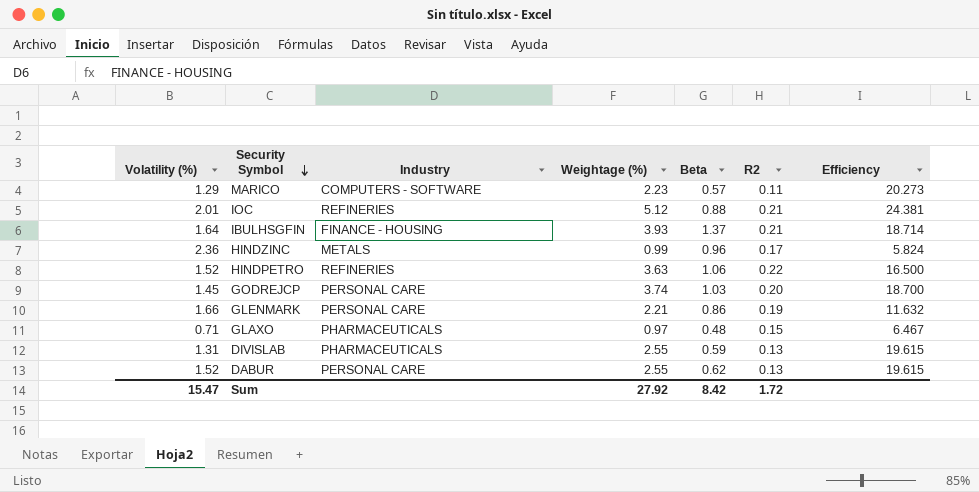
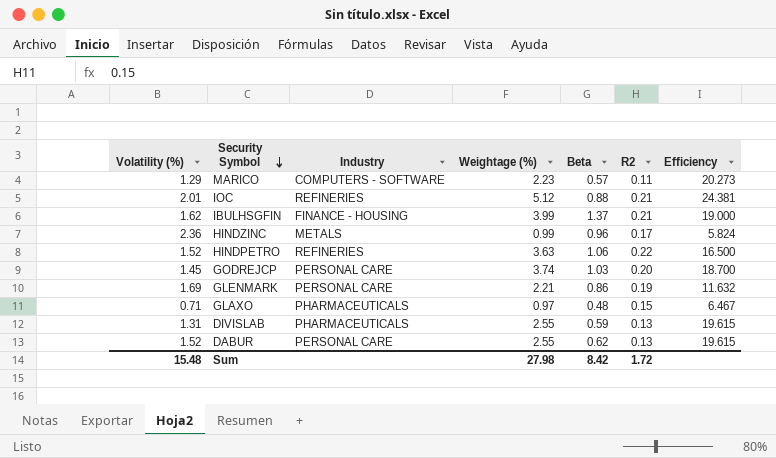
IBULHSGFIN | Volatility (%): 1.64 -> 1.62
IBULHSGFIN | Weightage (%): 3.93 -> 3.99
IBULHSGFIN | Efficiency: 18.714 -> 19.000
GLENMARK | Volatility (%): 1.66 -> 1.69
Sum | Volatility (%): 15.47 -> 15.48
Sum | Weightage (%): 27.92 -> 27.98

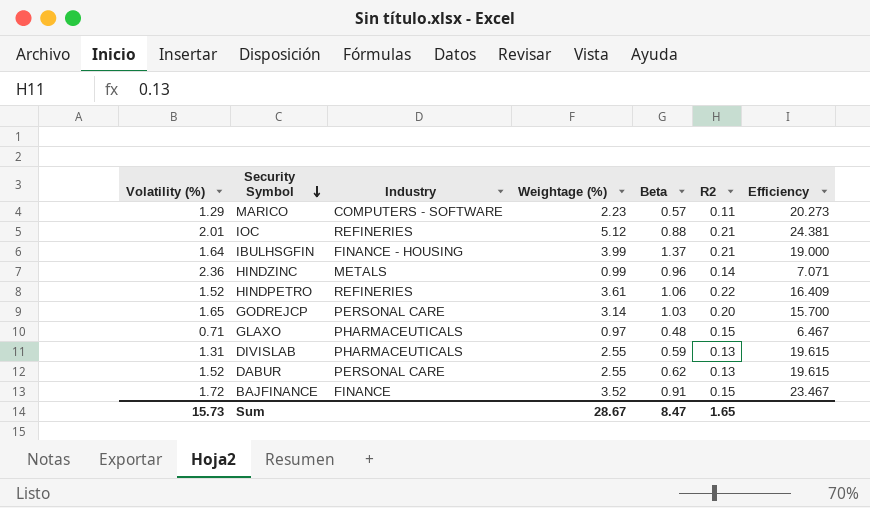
row GLENMARK: 1.69 | PERSONAL CARE | 2.21 | 0.86 | 0.19 | 11.632 -> none
IBULHSGFIN | Volatility (%): 1.62 -> 1.64
HINDZINC | R2: 0.17 -> 0.14
HINDZINC | Efficiency: 5.824 -> 7.071
HINDPETRO | Weightage (%): 3.63 -> 3.61
HINDPETRO | Efficiency: 16.500 -> 16.409
GODREJCP | Volatility (%): 1.45 -> 1.65
GODREJCP | Weightage (%): 3.74 -> 3.14
GODREJCP | Efficiency: 18.700 -> 15.700
row BAJFINANCE: none -> 1.72 | FINANCE | 3.52 | 0.91 | 0.15 | 23.467
Sum | Volatility (%): 15.48 -> 15.73
Sum | Weightage (%): 27.98 -> 28.67
Sum | Beta: 8.42 -> 8.47
Sum | R2: 1.72 -> 1.65

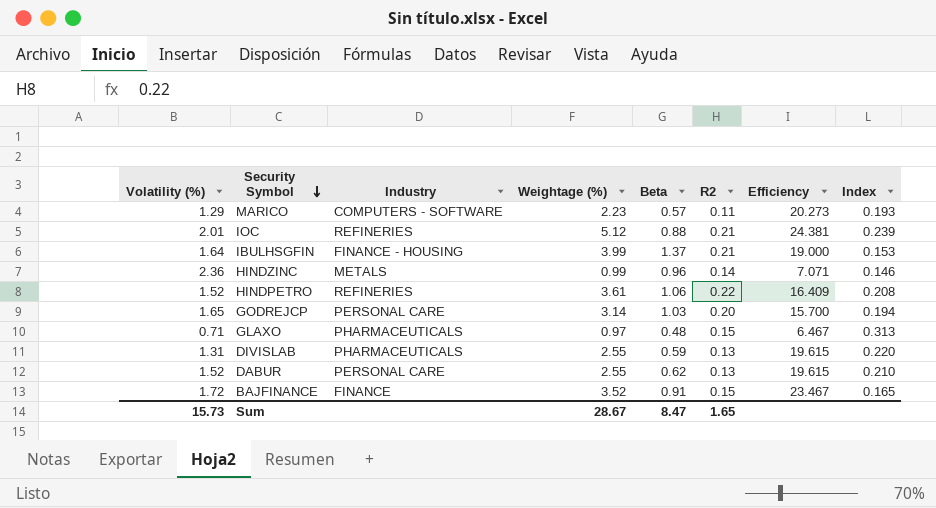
column Index | formula: none -> [R2] / [Beta]

